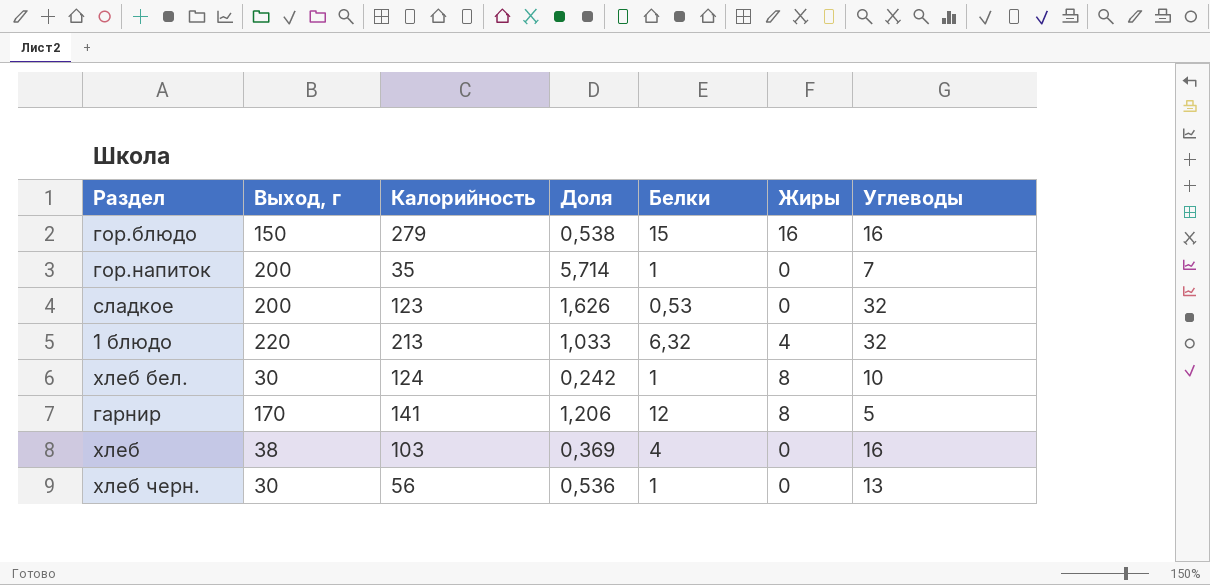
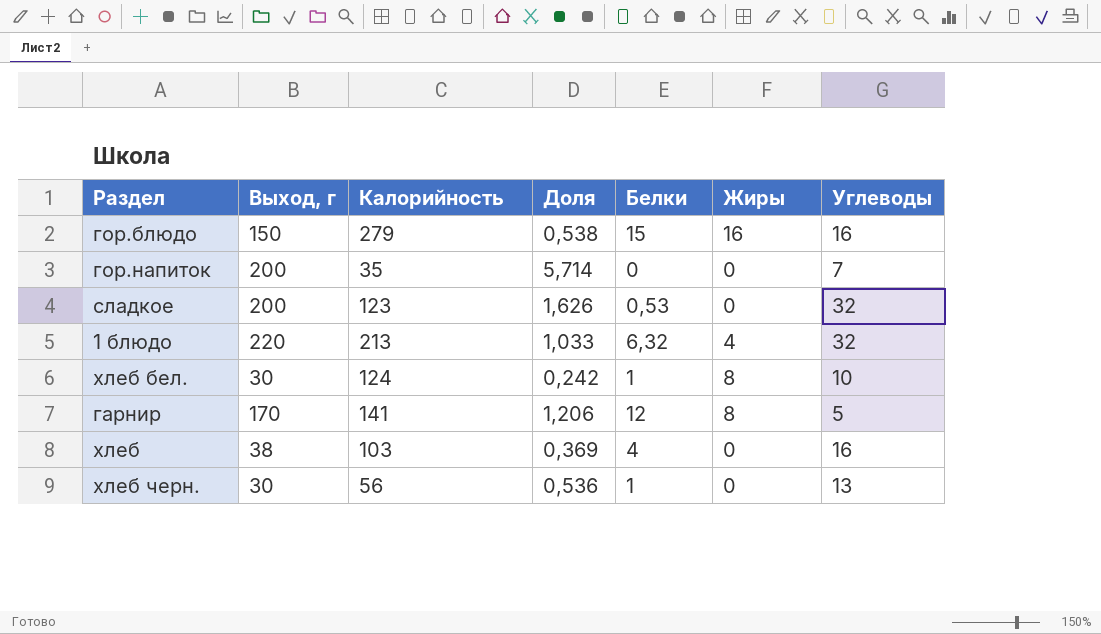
гор.напиток | Белки: 1 -> 0

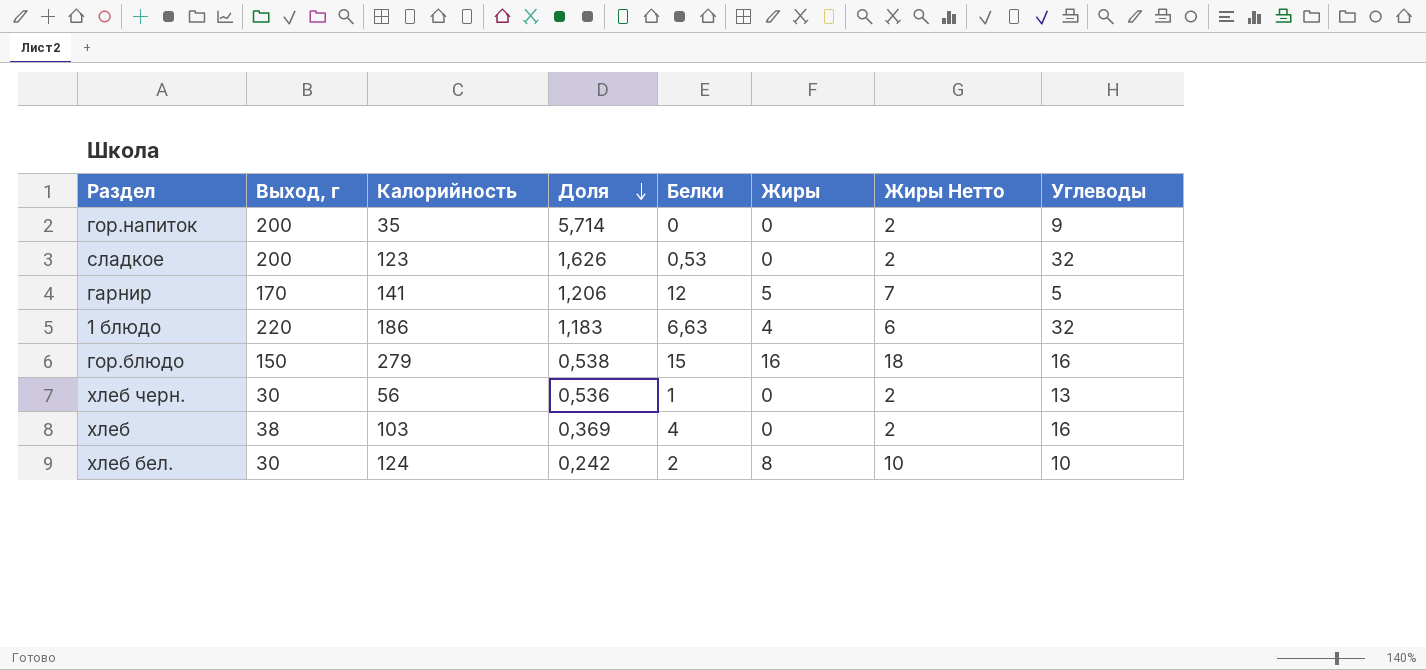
row order: none -> Доля descending
column Жиры Нетто | formula: none -> [Жиры] + 2
гор.напиток | Углеводы: 7 -> 9
гарнир | Жиры: 8 -> 5
1 блюдо | Калорийность: 213 -> 186
1 блюдо | Доля: 1,033 -> 1,183
1 блюдо | Белки: 6,32 -> 6,63
хлеб бел. | Белки: 1 -> 2

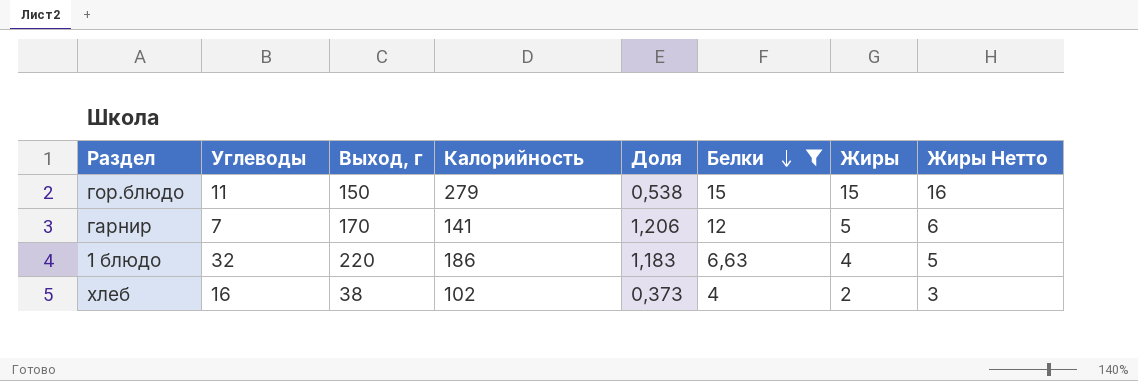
filter: none -> Белки >= 4
row order: Доля descending -> Белки descending
column Углеводы | position: 8 -> 2
column Жиры Нетто | formula: [Жиры] + 2 -> [Жиры] + 1
гор.блюдо | Углеводы: 16 -> 11
гор.блюдо | Жиры: 16 -> 15
гарнир | Углеводы: 5 -> 7
хлеб | Калорийность: 103 -> 102
хлеб | Доля: 0,369 -> 0,373
хлеб | Жиры: 0 -> 2

